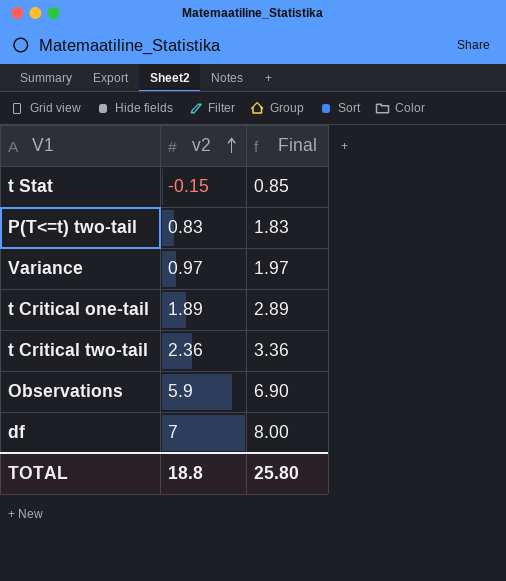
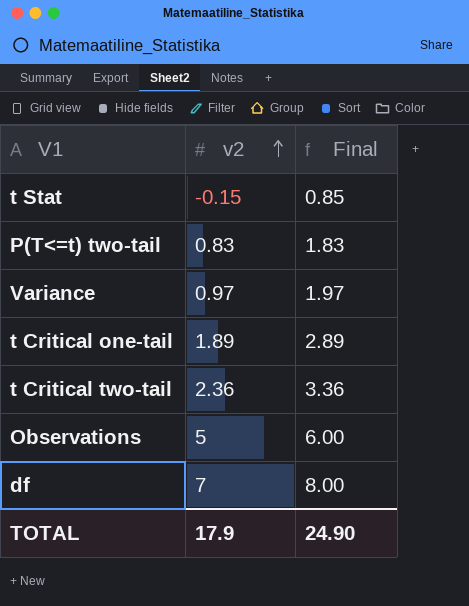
Observations | v2: 5.9 -> 5
Observations | Final: 6.90 -> 6.00
TOTAL | v2: 18.8 -> 17.9
TOTAL | Final: 25.80 -> 24.90

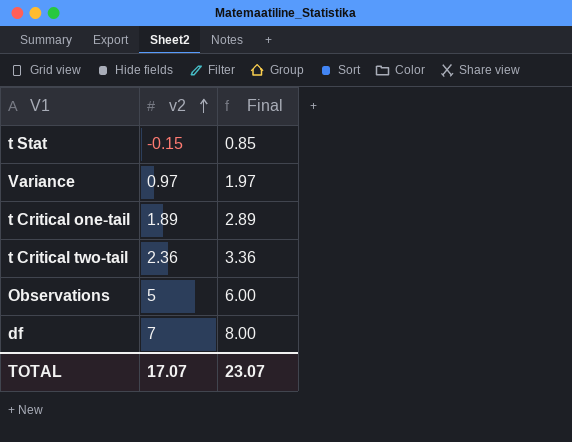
row P(T<=t) two-tail: 0.83 | 1.83 -> none
TOTAL | v2: 17.9 -> 17.07
TOTAL | Final: 24.90 -> 23.07

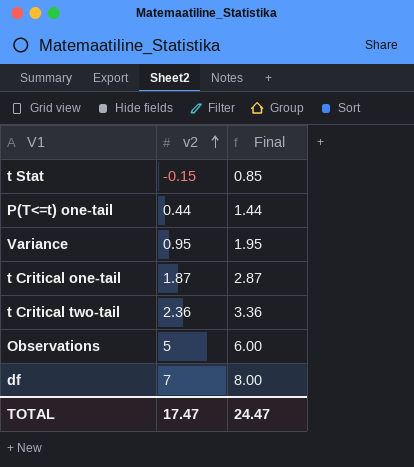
row P(T<=t) one-tail: none -> 0.44 | 1.44
Variance | v2: 0.97 -> 0.95
Variance | Final: 1.97 -> 1.95
t Critical one-tail | v2: 1.89 -> 1.87
t Critical one-tail | Final: 2.89 -> 2.87
TOTAL | v2: 17.07 -> 17.47
TOTAL | Final: 23.07 -> 24.47

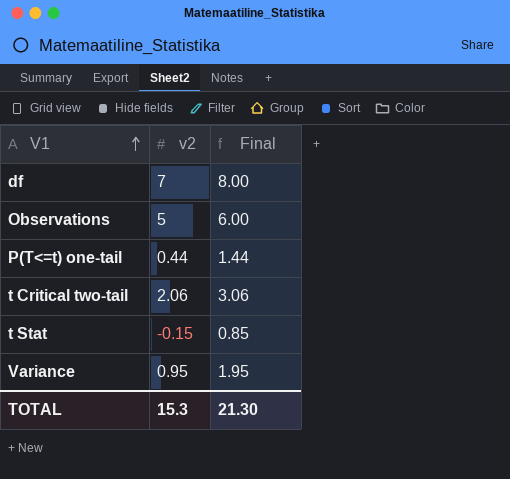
row order: v2 ascending -> V1 ascending
row t Critical one-tail: 1.87 | 2.87 -> none
t Critical two-tail | v2: 2.36 -> 2.06
t Critical two-tail | Final: 3.36 -> 3.06
TOTAL | v2: 17.47 -> 15.3
TOTAL | Final: 24.47 -> 21.30

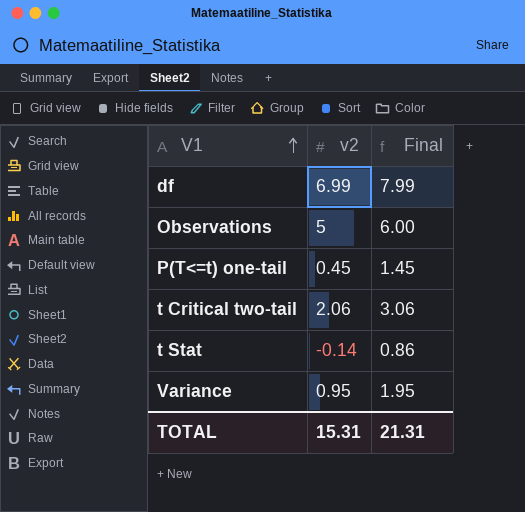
df | v2: 7 -> 6.99
df | Final: 8.00 -> 7.99
P(T<=t) one-tail | v2: 0.44 -> 0.45
P(T<=t) one-tail | Final: 1.44 -> 1.45
t Stat | v2: -0.15 -> -0.14
t Stat | Final: 0.85 -> 0.86
TOTAL | v2: 15.3 -> 15.31
TOTAL | Final: 21.30 -> 21.31

